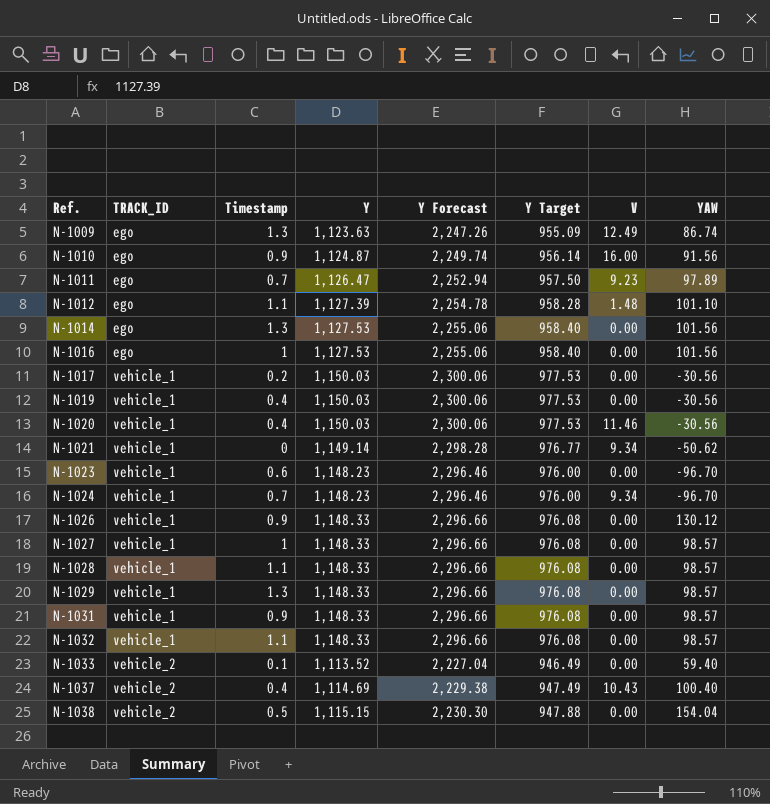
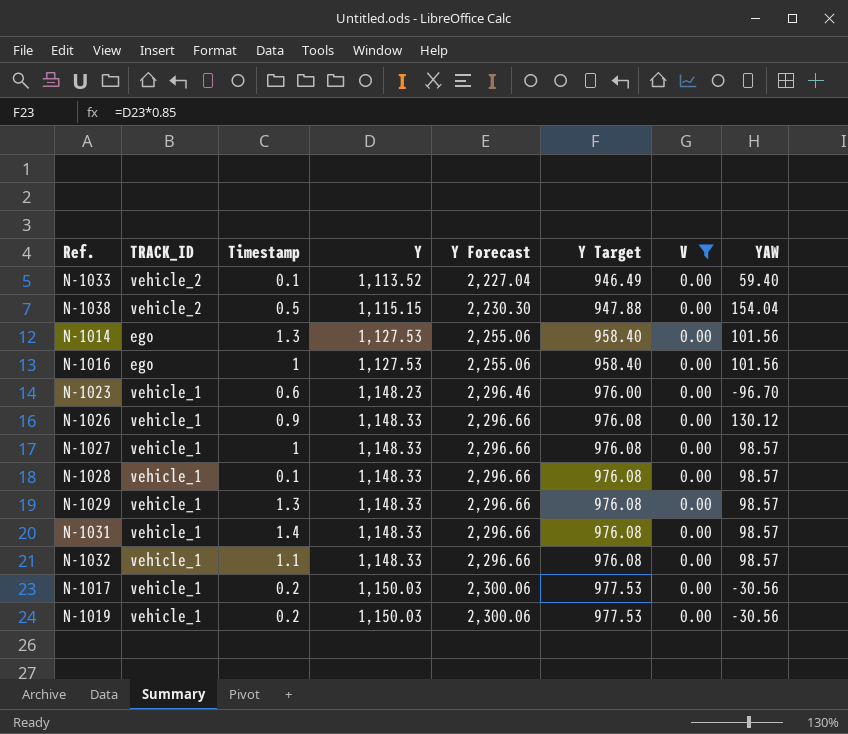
filter: none -> V = 0.00
row order: Ref. ascending -> Y ascending
N-1028 | Timestamp: 1.1 -> 0.1
N-1031 | Timestamp: 0.9 -> 1.4
N-1019 | Timestamp: 0.4 -> 0.2

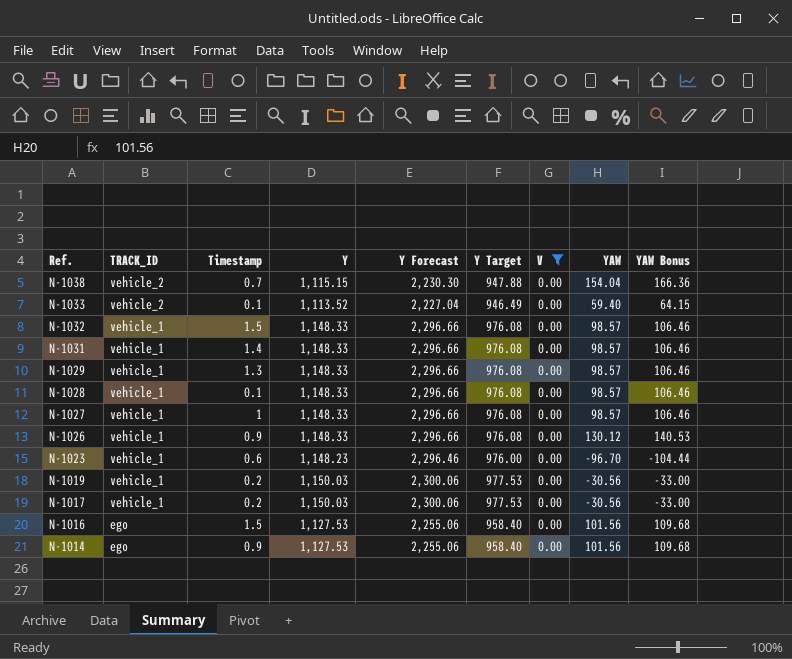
row order: Y ascending -> Ref. descending
column YAW Bonus | formula: none -> [YAW] * 1.08
N-1038 | Timestamp: 0.5 -> 0.7
N-1032 | Timestamp: 1.1 -> 1.5
N-1016 | Timestamp: 1 -> 1.5
N-1014 | Timestamp: 1.3 -> 0.9

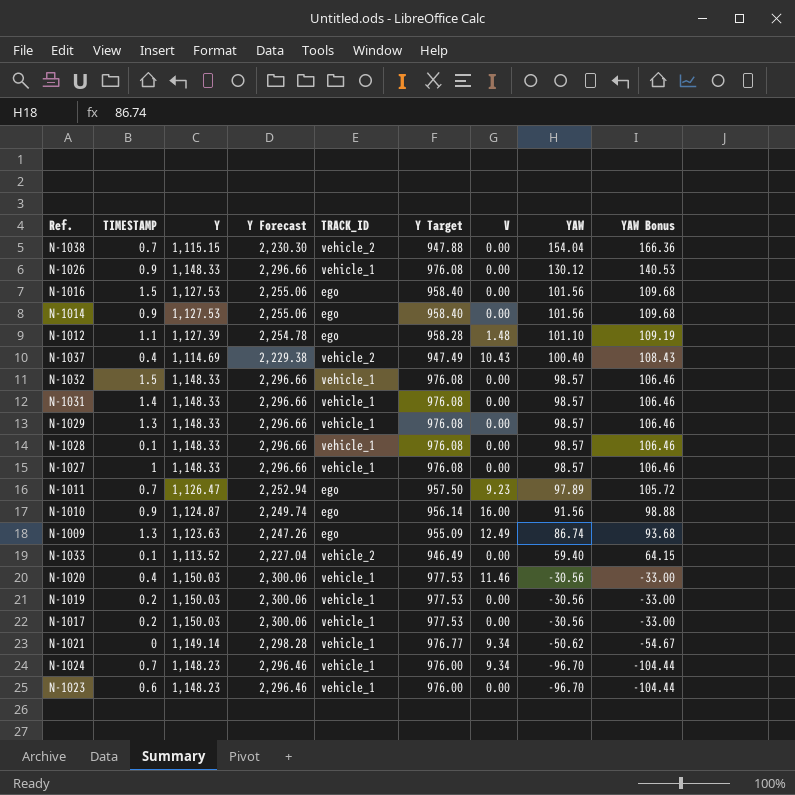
filter: V = 0.00 -> none
row order: Ref. descending -> YAW descending
column name: Timestamp -> TIMESTAMP
column TRACK_ID | position: 2 -> 5

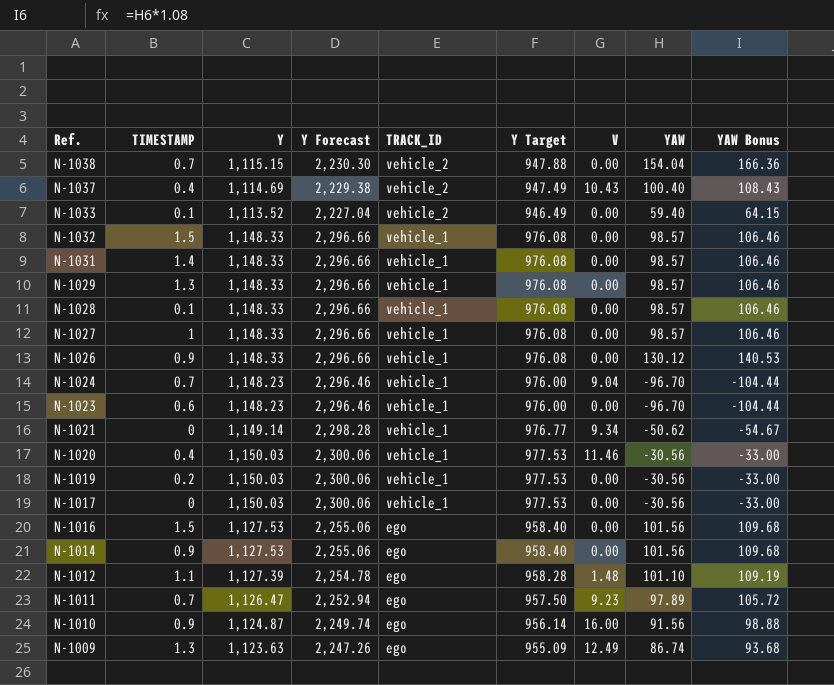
row order: YAW descending -> Ref. descending
N-1024 | V: 9.34 -> 9.04
N-1017 | TIMESTAMP: 0.2 -> 0

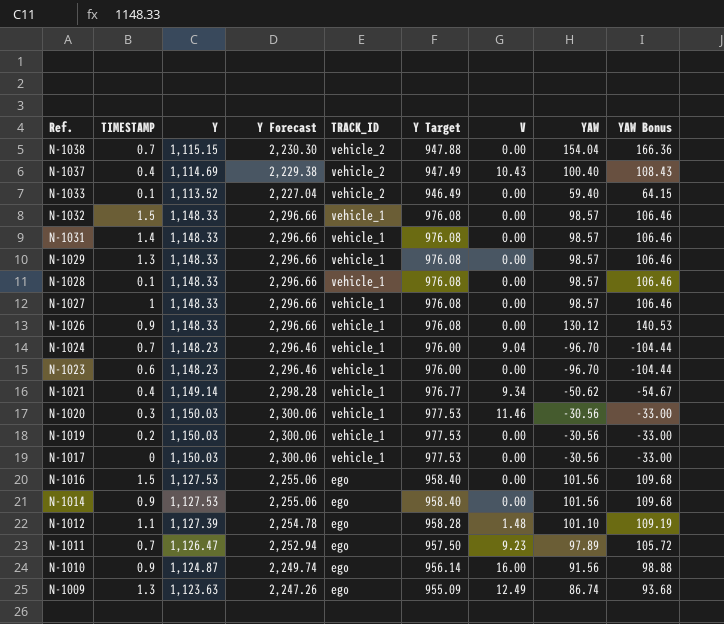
N-1021 | TIMESTAMP: 0 -> 0.4
N-1020 | TIMESTAMP: 0.4 -> 0.3

